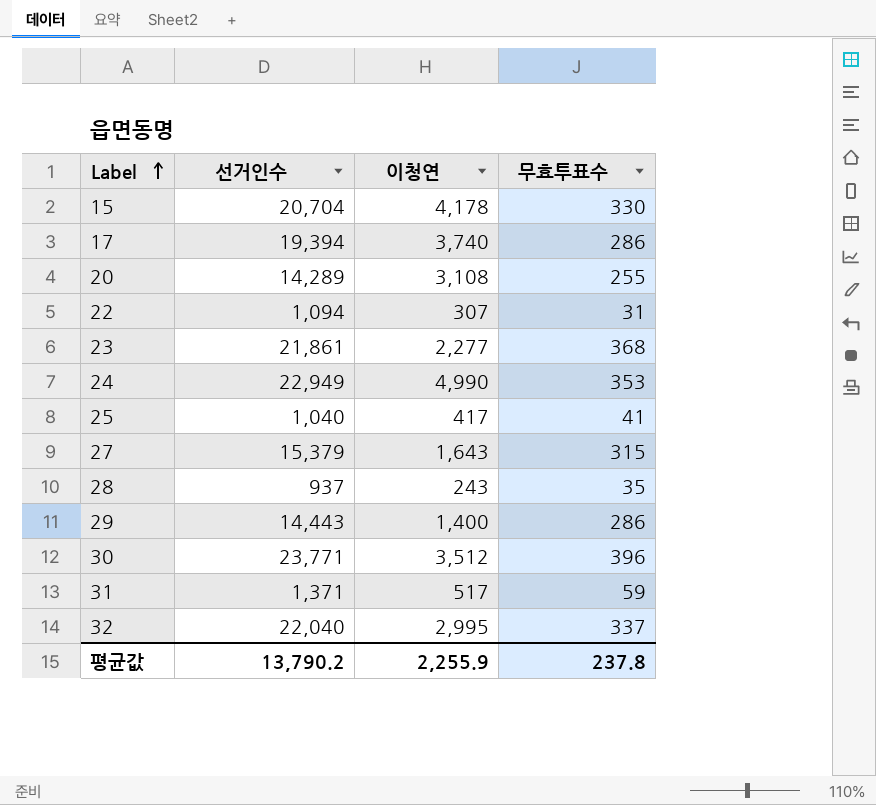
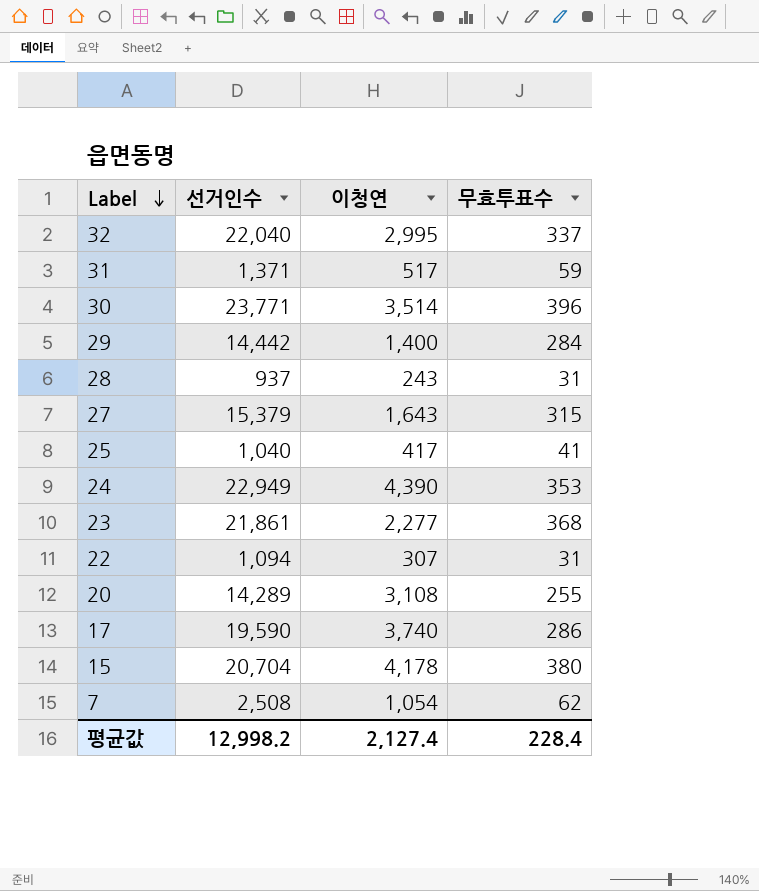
row order: Label ascending -> Label descending
30 | 이청연: 3,512 -> 3,514
29 | 선거인수: 14,443 -> 14,442
29 | 무효투표수: 286 -> 284
28 | 무효투표수: 35 -> 31
24 | 이청연: 4,990 -> 4,390
17 | 선거인수: 19,394 -> 19,590
15 | 무효투표수: 330 -> 380
row 7: none -> 2,508 | 1,054 | 62
평균값 | 선거인수: 13,790.2 -> 12,998.2
평균값 | 이청연: 2,255.9 -> 2,127.4
평균값 | 무효투표수: 237.8 -> 228.4

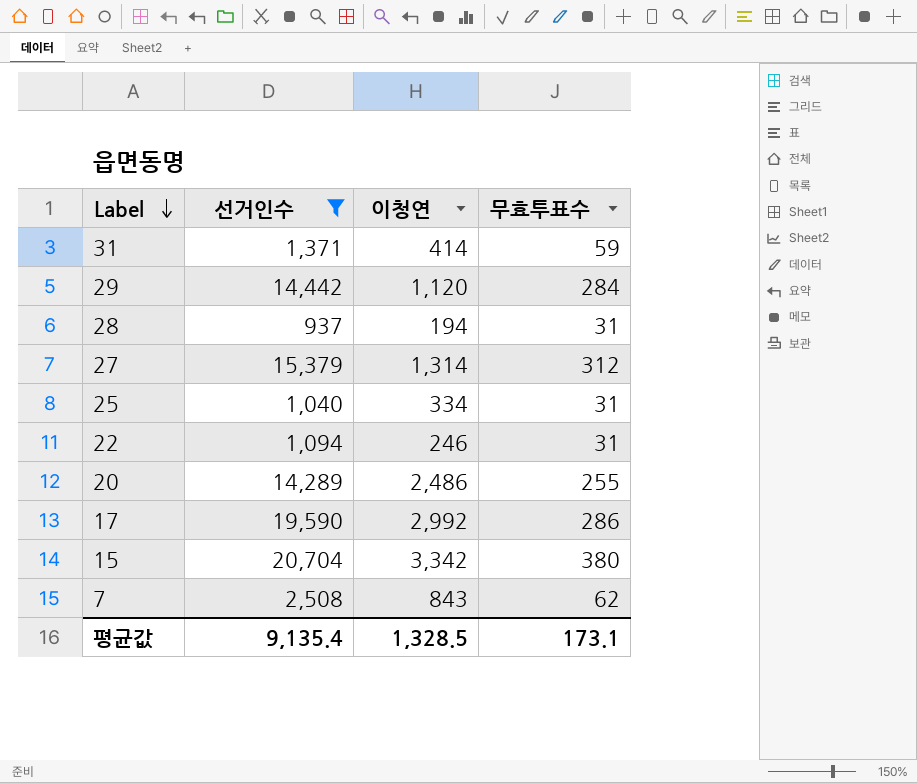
filter: none -> 선거인수 <= 20,704
31 | 이청연: 517 -> 414
29 | 이청연: 1,400 -> 1,120
28 | 이청연: 243 -> 194
27 | 이청연: 1,643 -> 1,314
27 | 무효투표수: 315 -> 312
25 | 이청연: 417 -> 334
25 | 무효투표수: 41 -> 31
22 | 이청연: 307 -> 246
20 | 이청연: 3,108 -> 2,486
17 | 이청연: 3,740 -> 2,992
15 | 이청연: 4,178 -> 3,342
7 | 이청연: 1,054 -> 843
평균값 | 선거인수: 12,998.2 -> 9,135.4
평균값 | 이청연: 2,127.4 -> 1,328.5
평균값 | 무효투표수: 228.4 -> 173.1

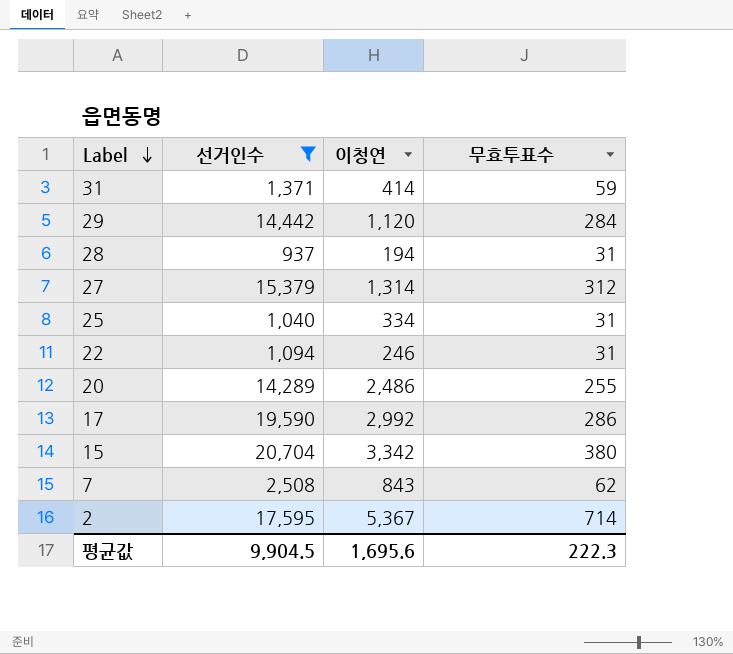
row 2: none -> 17,595 | 5,367 | 714
평균값 | 선거인수: 9,135.4 -> 9,904.5
평균값 | 이청연: 1,328.5 -> 1,695.6
평균값 | 무효투표수: 173.1 -> 222.3

